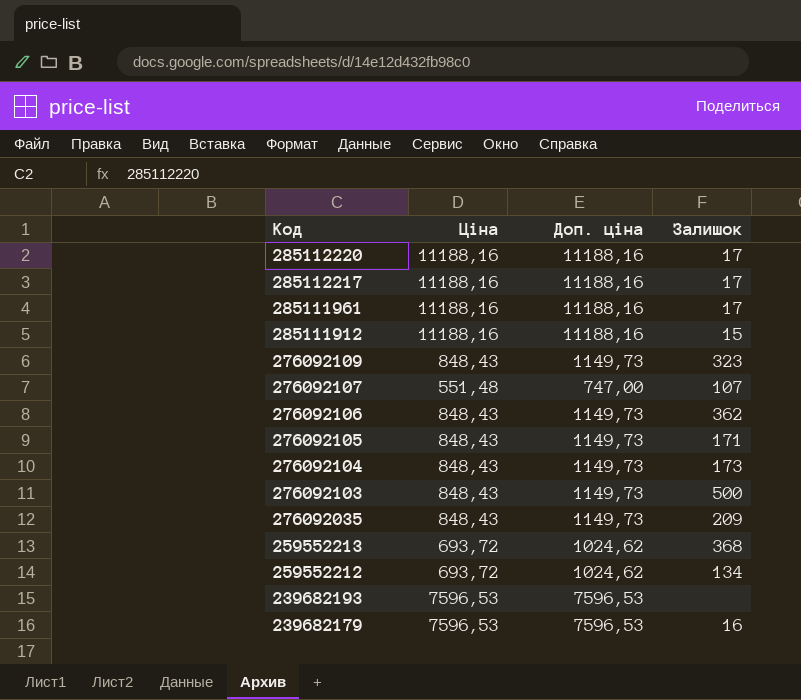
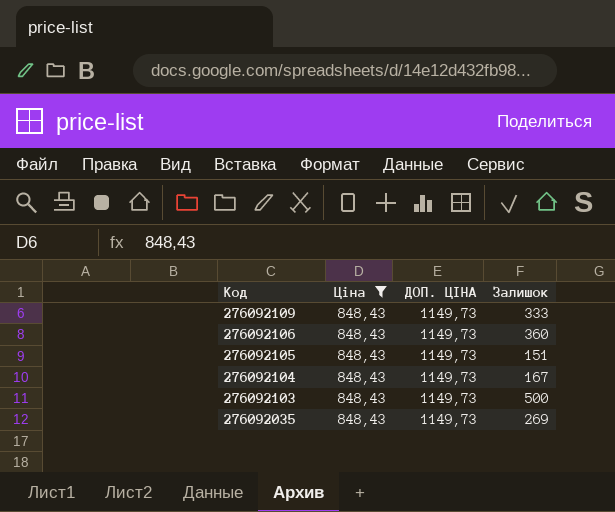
filter: none -> Ціна = 848,43
column name: Доп. ціна -> ДОП. ЦІНА
276092109 | Залишок: 323 -> 333
276092106 | Залишок: 362 -> 360
276092105 | Залишок: 171 -> 151
276092104 | Залишок: 173 -> 167
276092035 | Залишок: 209 -> 269

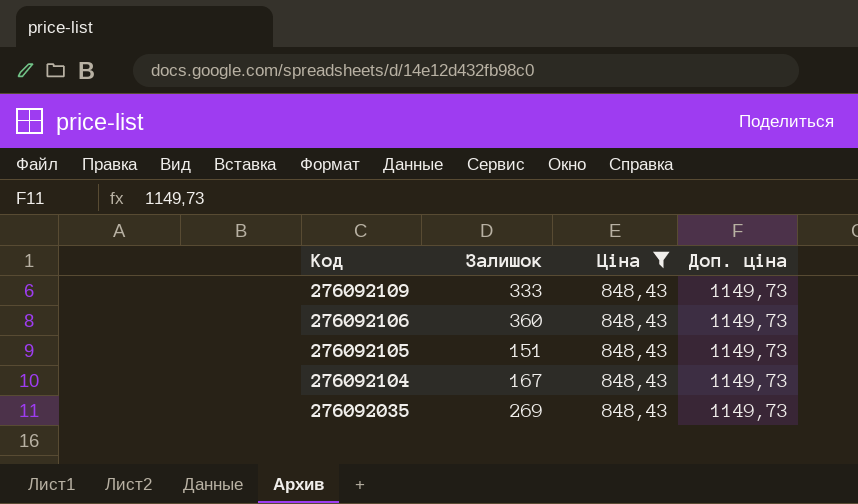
column Залишок | position: 4 -> 2
column name: ДОП. ЦІНА -> Доп. ціна
row 276092103: 848,43 | 1149,73 | 500 -> none

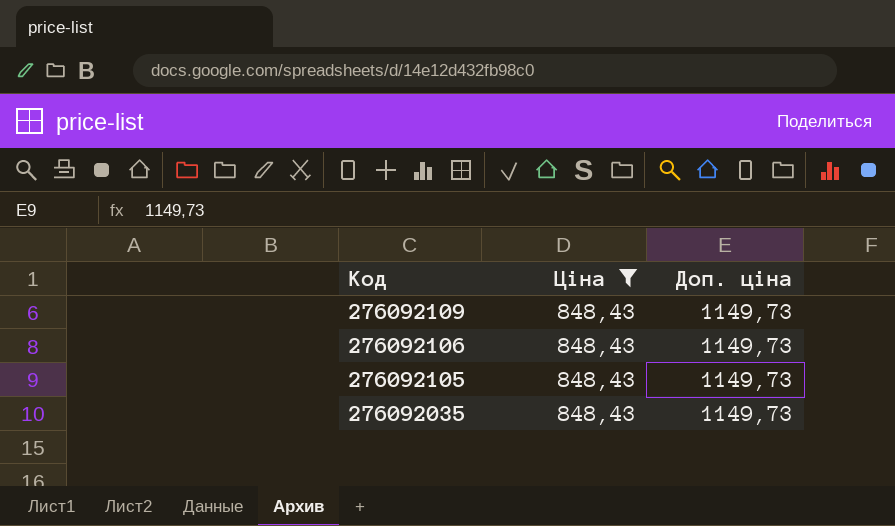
column Залишок | position: 2 -> none
row 276092104: 167 | 848,43 | 1149,73 -> none

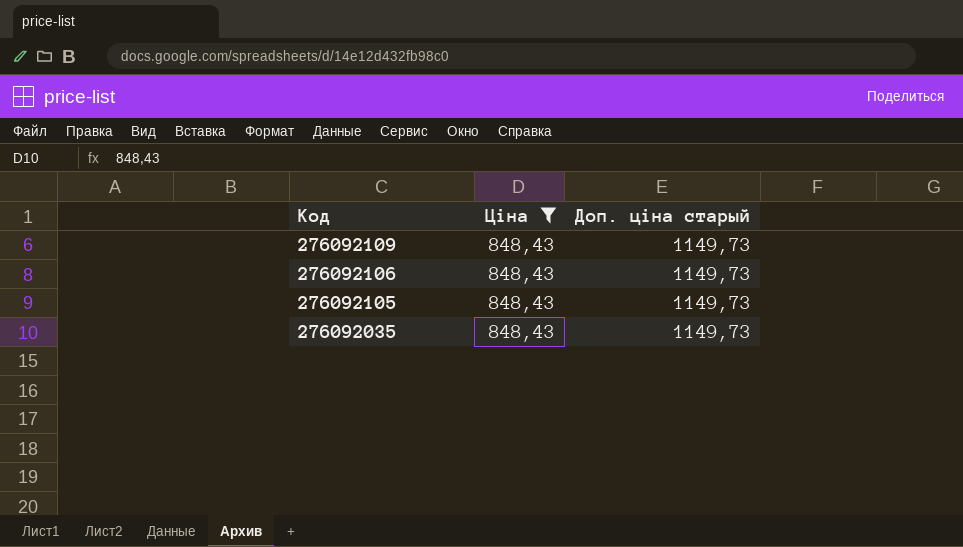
column name: Доп. ціна -> Доп. ціна старый

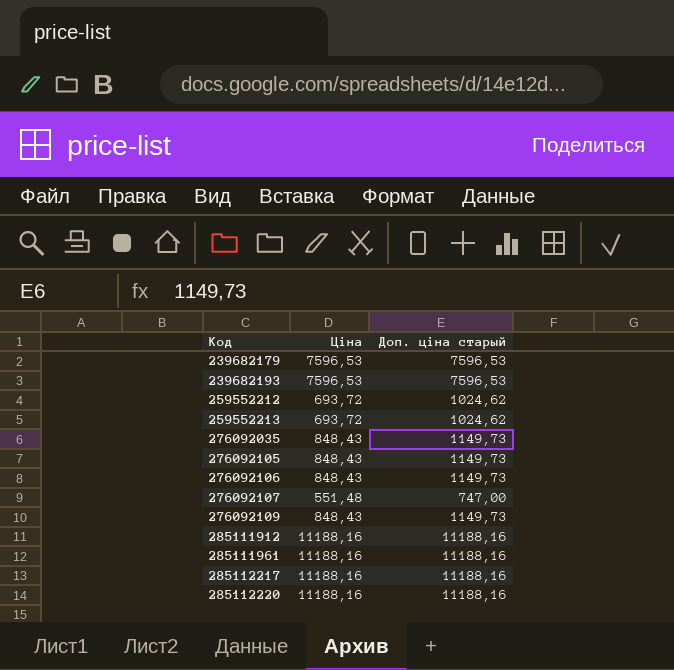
filter: Ціна = 848,43 -> none
row order: Код descending -> Код ascending

